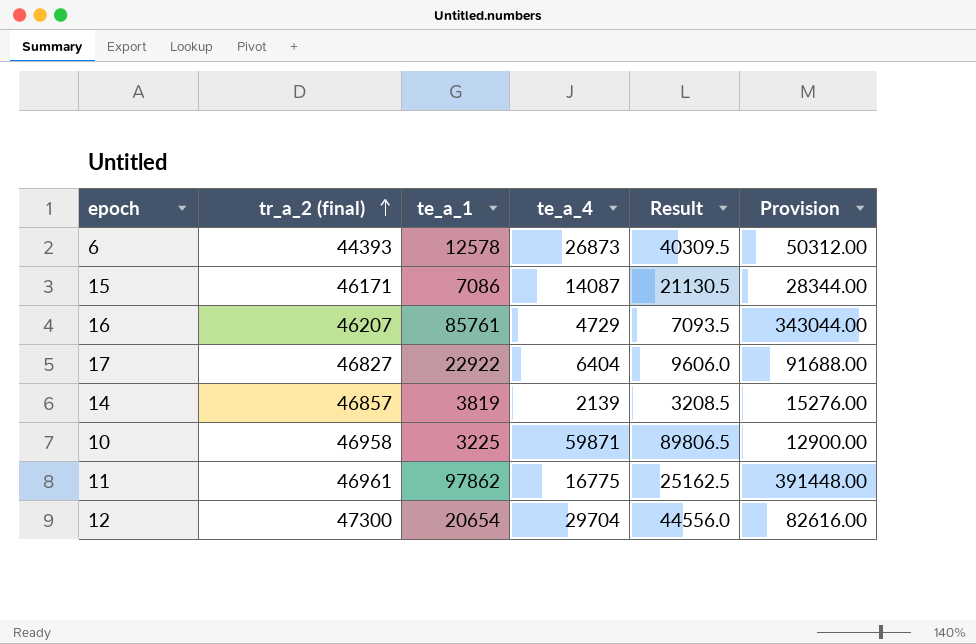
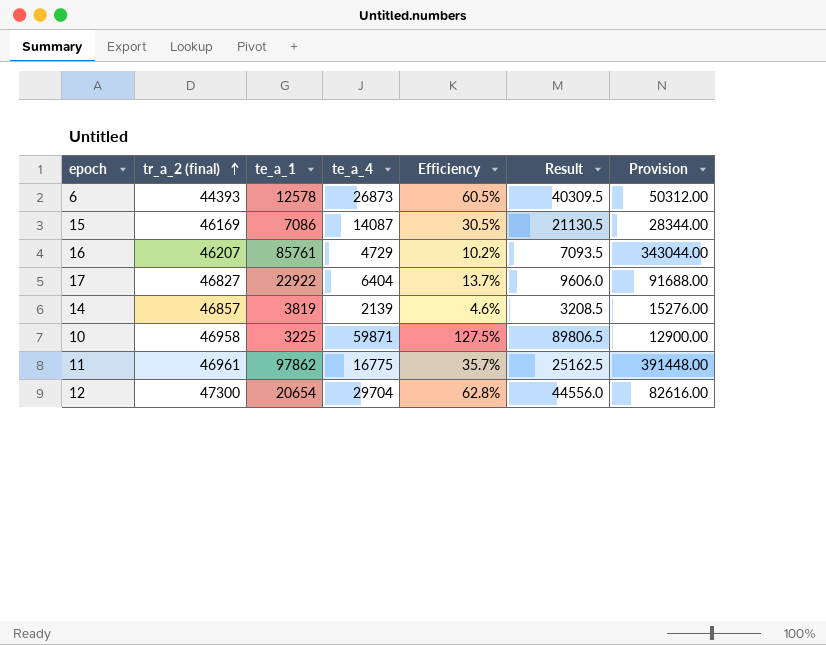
column Efficiency | formula: none -> [te_a_4] / [tr_a_2 (final)]
15 | tr_a_2 (final): 46171 -> 46169

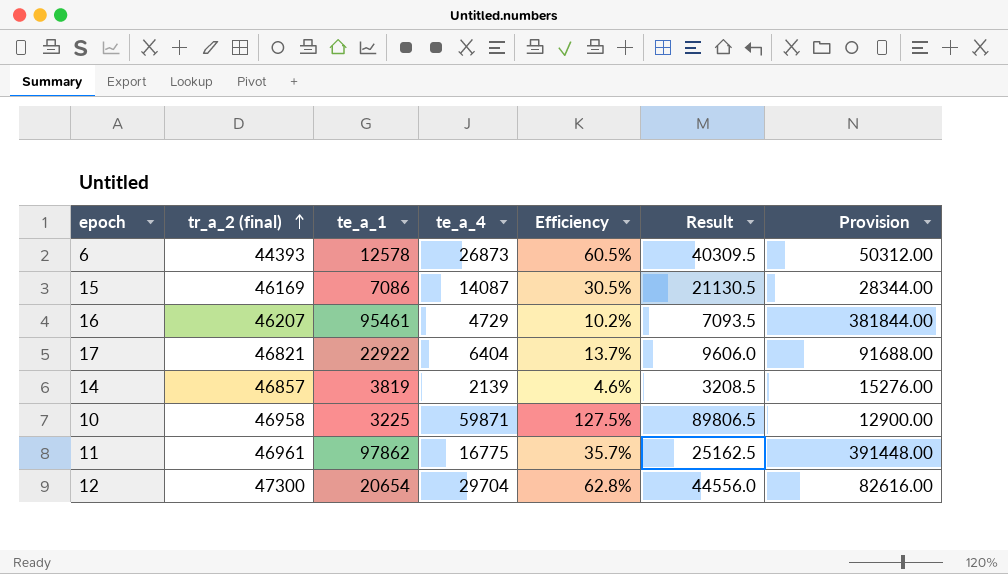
16 | te_a_1: 85761 -> 95461
16 | Provision: 343044.00 -> 381844.00
17 | tr_a_2 (final): 46827 -> 46821

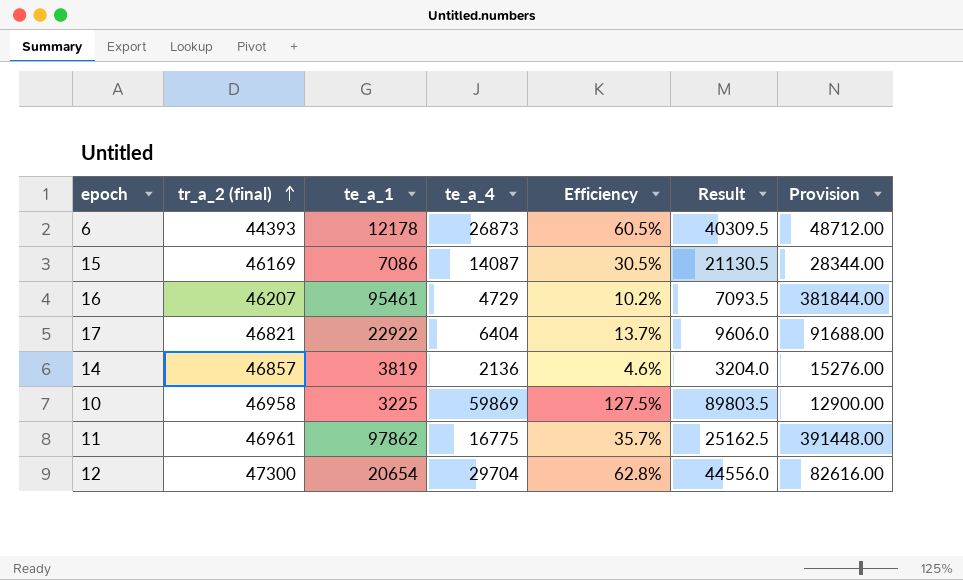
6 | te_a_1: 12578 -> 12178
6 | Provision: 50312.00 -> 48712.00
14 | te_a_4: 2139 -> 2136
14 | Result: 3208.5 -> 3204.0
10 | te_a_4: 59871 -> 59869
10 | Result: 89806.5 -> 89803.5

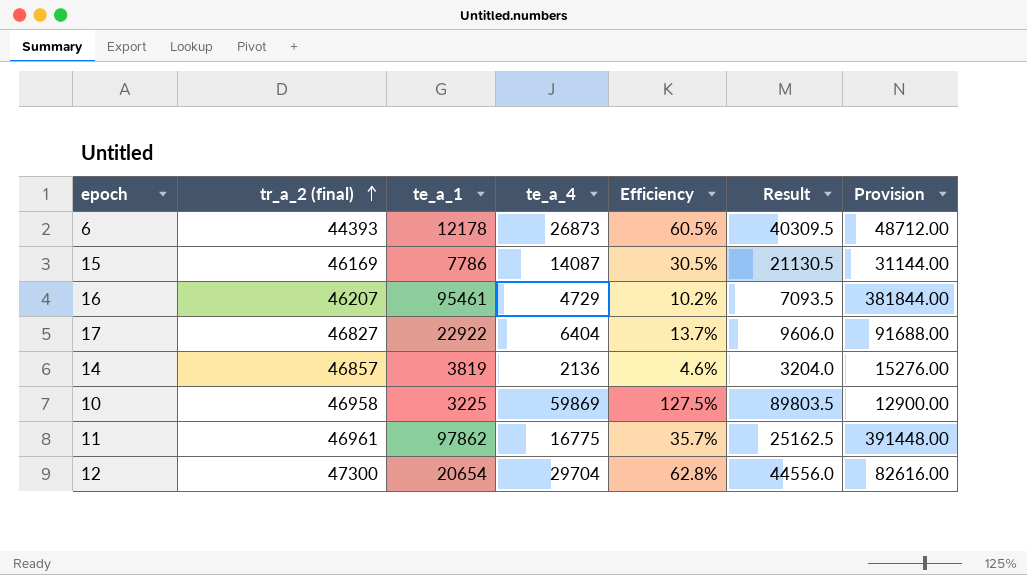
15 | te_a_1: 7086 -> 7786
15 | Provision: 28344.00 -> 31144.00
17 | tr_a_2 (final): 46821 -> 46827

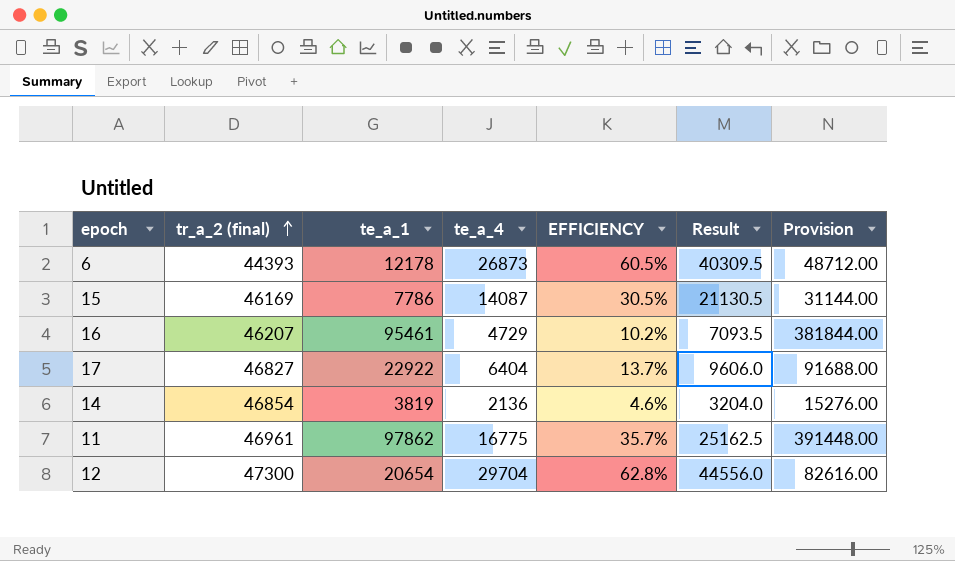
column name: Efficiency -> EFFICIENCY
row 10: 46958 | 3225 | 59869 | 127.5% | 89803.5 | 12900.00 -> none
14 | tr_a_2 (final): 46857 -> 46854

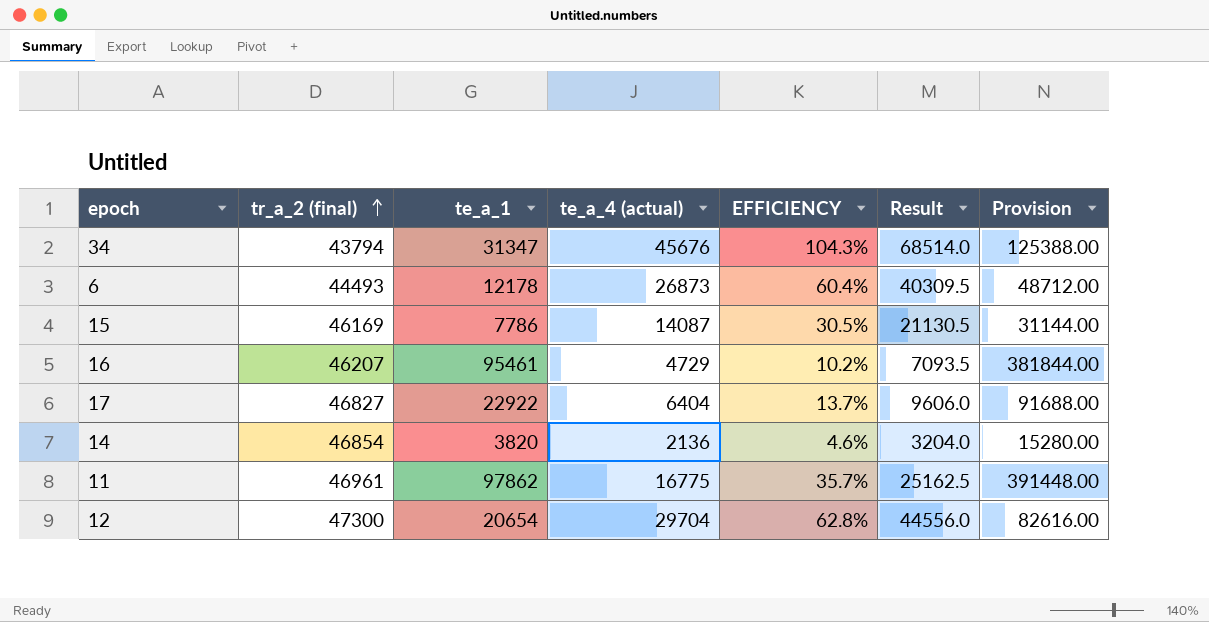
column name: te_a_4 -> te_a_4 (actual)
row 34: none -> 43794 | 31347 | 45676 | 104.3% | 68514.0 | 125388.00
6 | tr_a_2 (final): 44393 -> 44493
6 | EFFICIENCY: 60.5% -> 60.4%
14 | te_a_1: 3819 -> 3820
14 | Provision: 15276.00 -> 15280.00

